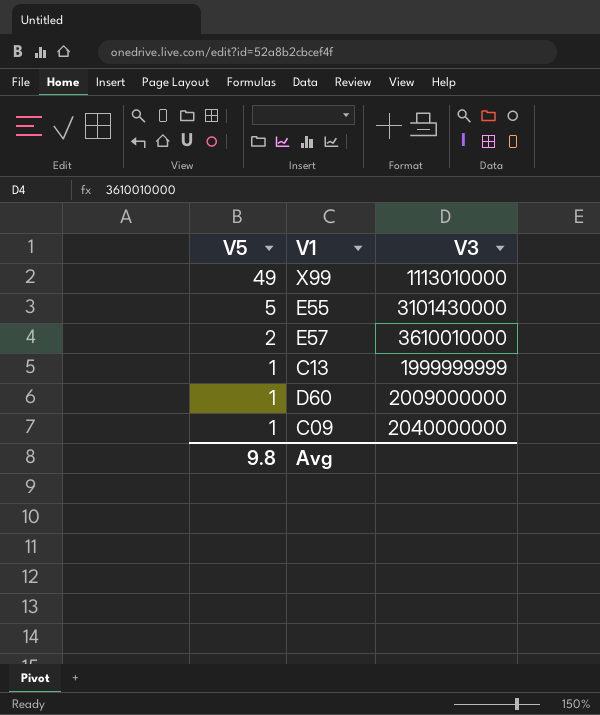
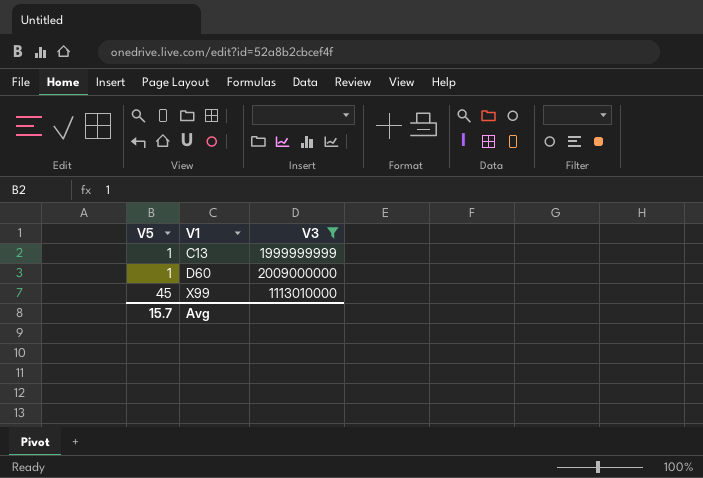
filter: none -> V3 <= 2009000000
row order: V5 descending -> V5 ascending
X99 | V5: 49 -> 45
Avg | V5: 9.8 -> 15.7

